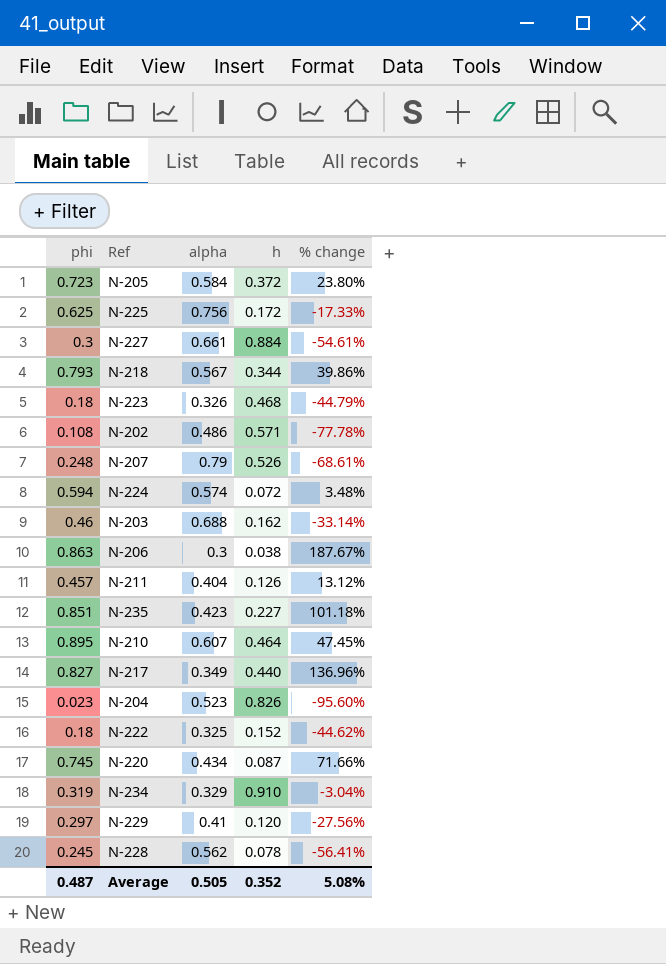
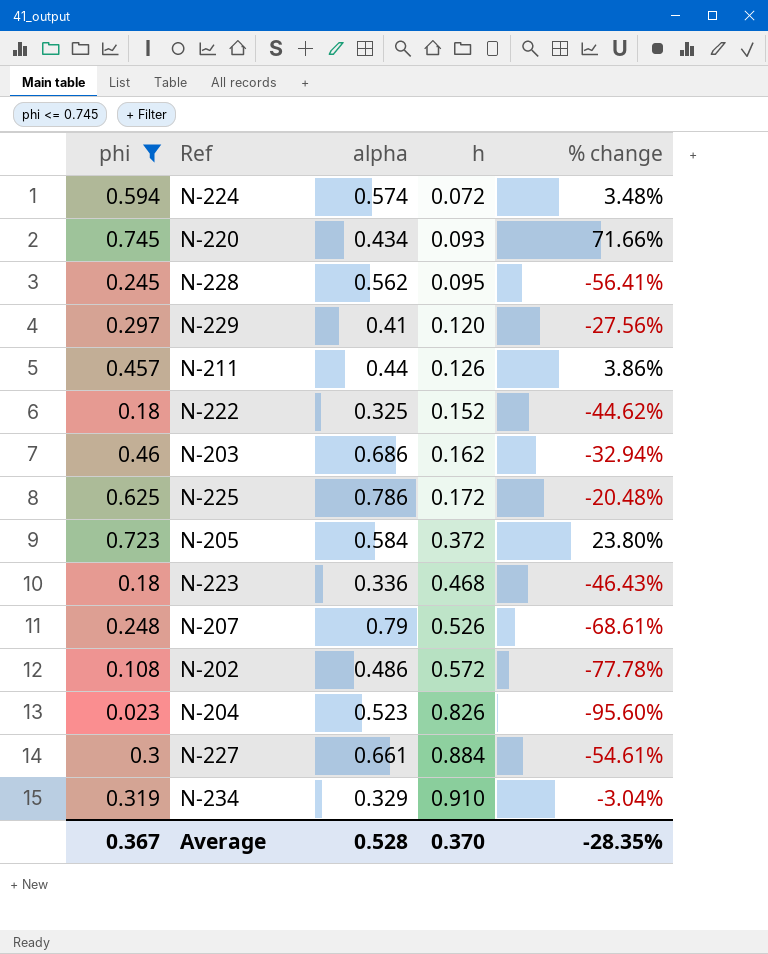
filter: none -> phi <= 0.745
row order: none -> h ascending
N-220 | h: 0.087 -> 0.093
N-228 | h: 0.078 -> 0.095
N-211 | alpha: 0.404 -> 0.44
N-211 | % change: 13.12% -> 3.86%
N-203 | alpha: 0.688 -> 0.686
N-203 | % change: -33.14% -> -32.94%
N-225 | alpha: 0.756 -> 0.786
N-225 | % change: -17.33% -> -20.48%
N-223 | alpha: 0.326 -> 0.336
N-223 | % change: -44.79% -> -46.43%
N-202 | h: 0.571 -> 0.572
Average | phi: 0.487 -> 0.367
Average | alpha: 0.505 -> 0.528
Average | h: 0.352 -> 0.370
Average | % change: 5.08% -> -28.35%

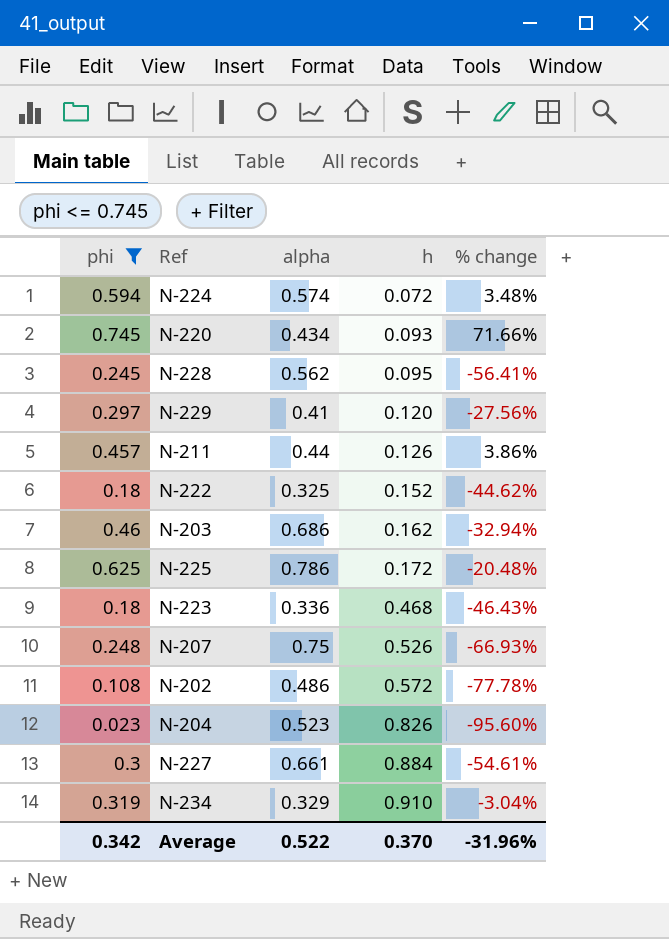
row N-205: 0.723 | 0.584 | 0.372 | 23.80% -> none
N-207 | alpha: 0.79 -> 0.75
N-207 | % change: -68.61% -> -66.93%
Average | phi: 0.367 -> 0.342
Average | alpha: 0.528 -> 0.522
Average | % change: -28.35% -> -31.96%

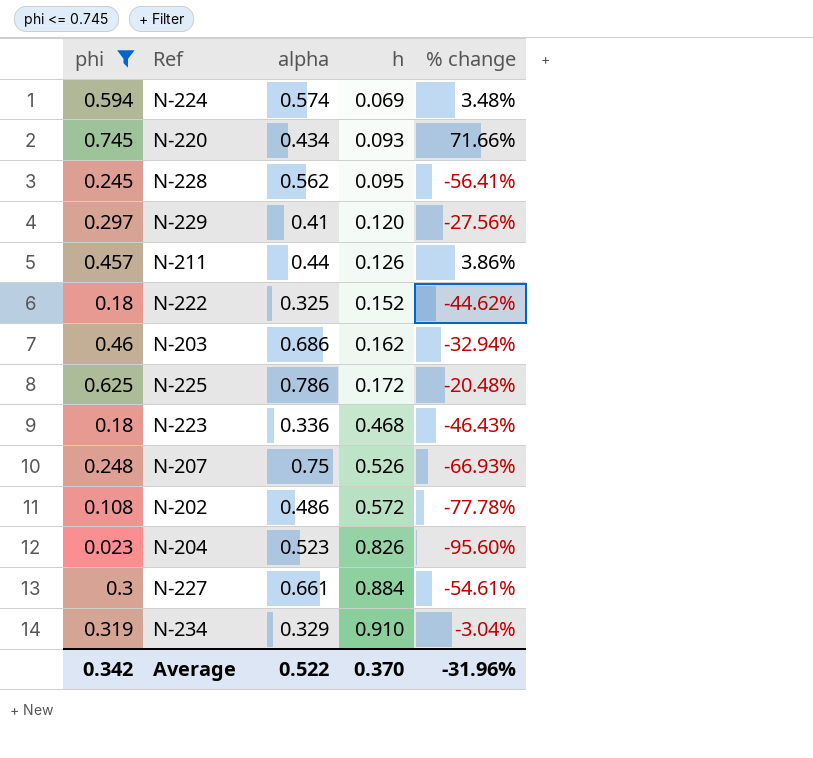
N-224 | h: 0.072 -> 0.069

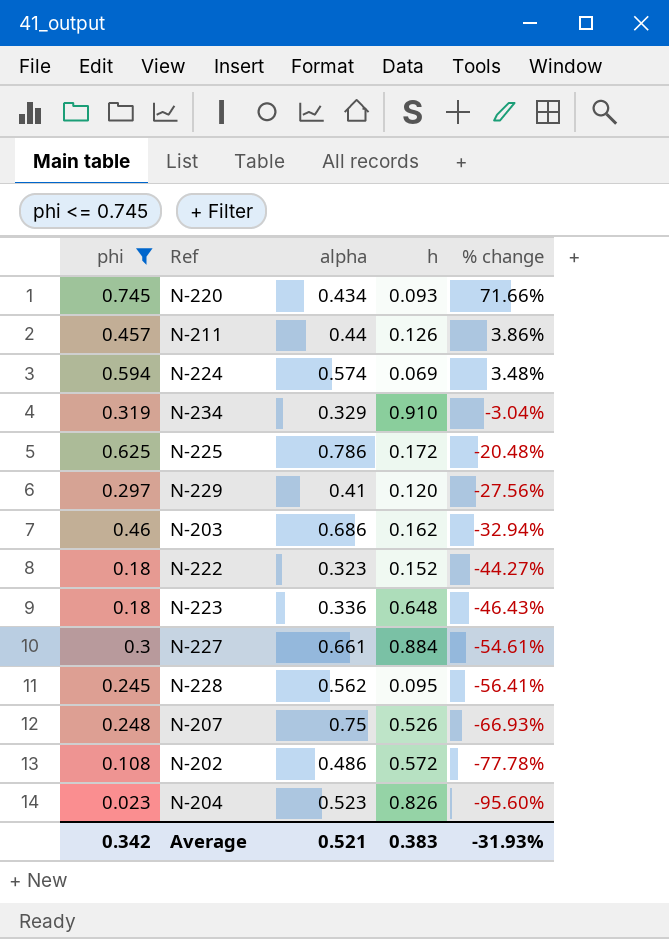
row order: h ascending -> % change descending
N-222 | alpha: 0.325 -> 0.323
N-222 | % change: -44.62% -> -44.27%
N-223 | h: 0.468 -> 0.648
Average | alpha: 0.522 -> 0.521
Average | h: 0.370 -> 0.383
Average | % change: -31.96% -> -31.93%

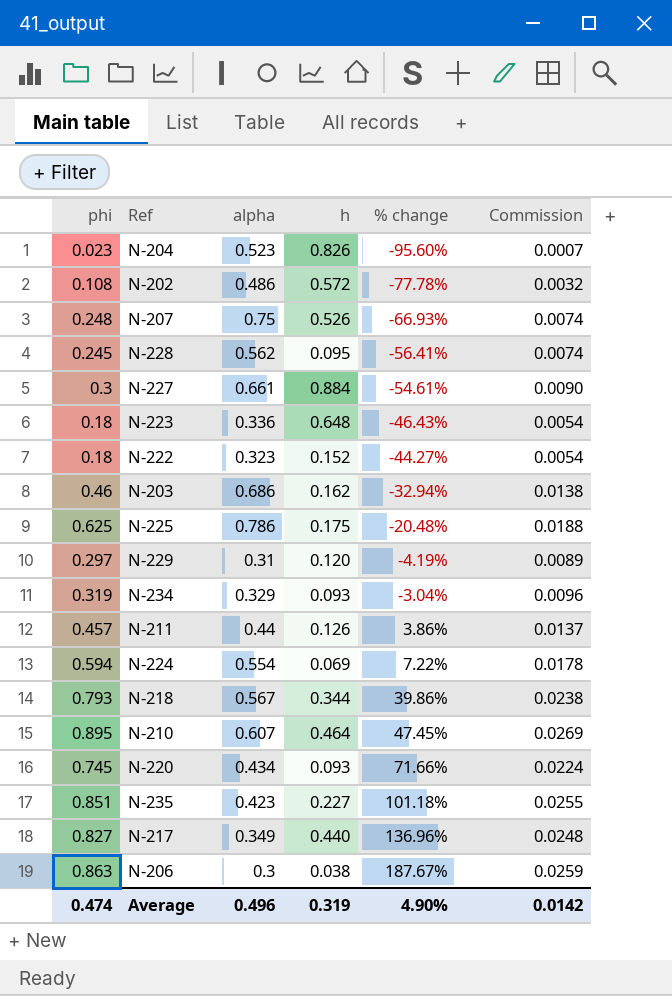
filter: phi <= 0.745 -> none
row order: % change descending -> % change ascending
column Commission | formula: none -> [phi] * 0.03
N-225 | h: 0.172 -> 0.175
N-229 | alpha: 0.41 -> 0.31
N-229 | % change: -27.56% -> -4.19%
N-234 | h: 0.910 -> 0.093
N-224 | alpha: 0.574 -> 0.554
N-224 | % change: 3.48% -> 7.22%
Average | phi: 0.342 -> 0.474
Average | alpha: 0.521 -> 0.496
Average | h: 0.383 -> 0.319
Average | % change: -31.93% -> 4.90%

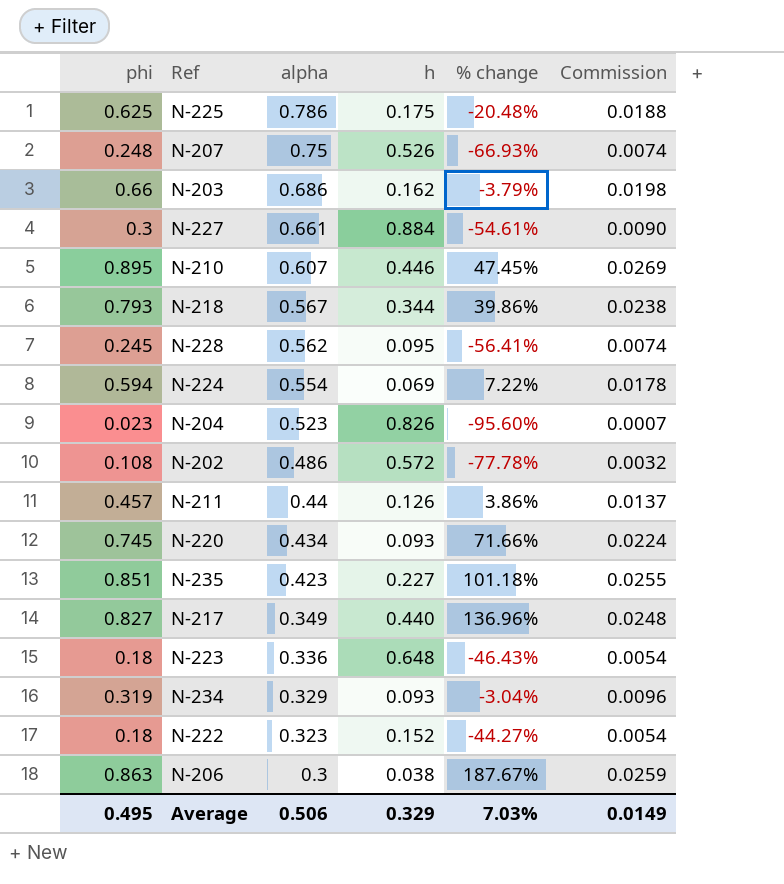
row order: % change ascending -> alpha descending
row N-229: 0.297 | 0.31 | 0.120 | -4.19% | 0.0089 -> none
N-203 | phi: 0.46 -> 0.66
N-203 | % change: -32.94% -> -3.79%
N-203 | Commission: 0.0138 -> 0.0198
N-210 | h: 0.464 -> 0.446
Average | phi: 0.474 -> 0.495
Average | alpha: 0.496 -> 0.506
Average | h: 0.319 -> 0.329
Average | % change: 4.90% -> 7.03%
Average | Commission: 0.0142 -> 0.0149

